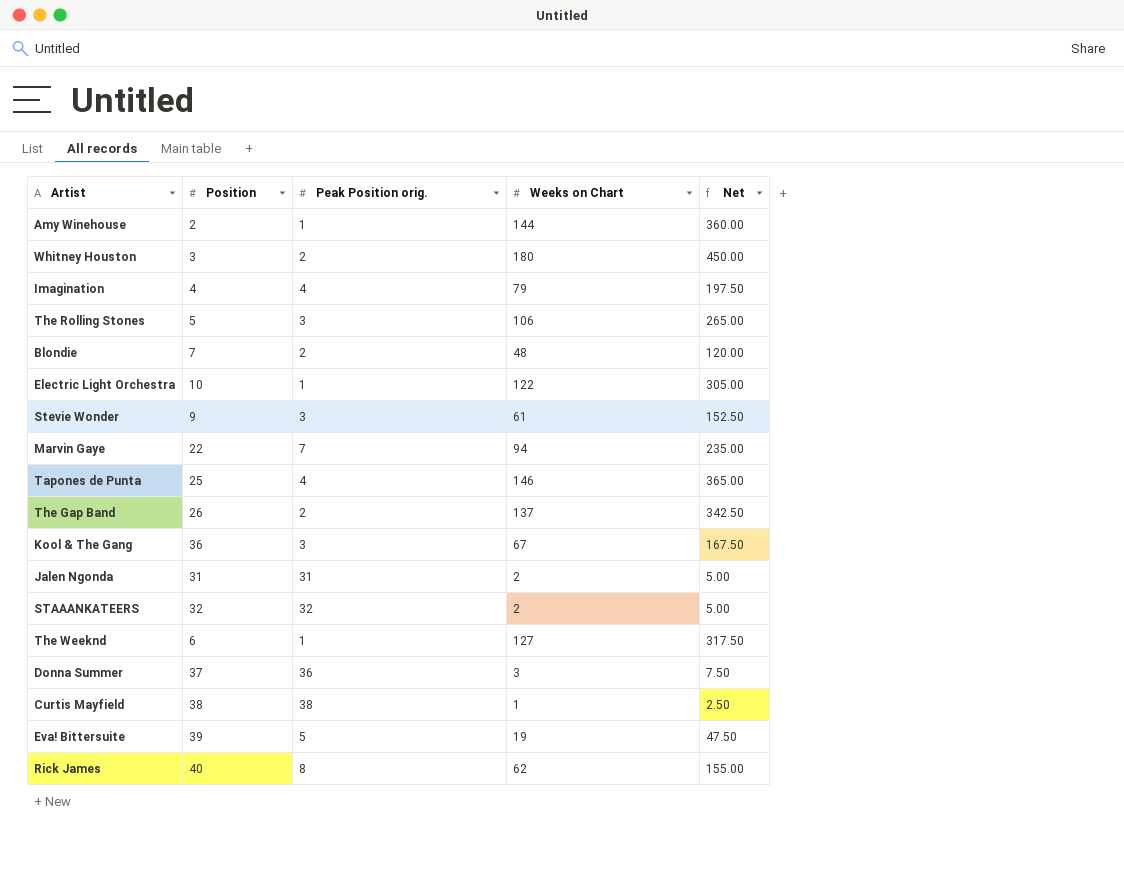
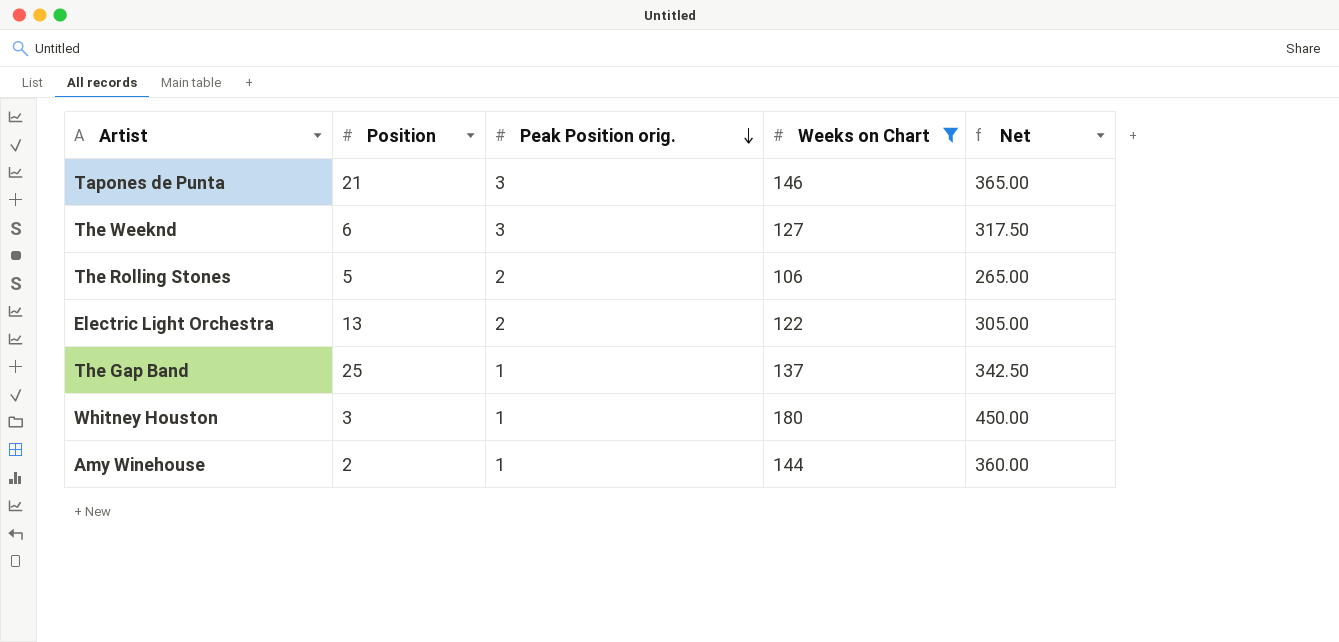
filter: none -> Weeks on Chart >= 106
row order: none -> Peak Position orig. descending
Tapones de Punta | Position: 25 -> 21
Tapones de Punta | Peak Position orig.: 4 -> 3
The Weeknd | Peak Position orig.: 1 -> 3
The Rolling Stones | Peak Position orig.: 3 -> 2
Electric Light Orchestra | Position: 10 -> 13
Electric Light Orchestra | Peak Position orig.: 1 -> 2
The Gap Band | Position: 26 -> 25
The Gap Band | Peak Position orig.: 2 -> 1
Whitney Houston | Peak Position orig.: 2 -> 1

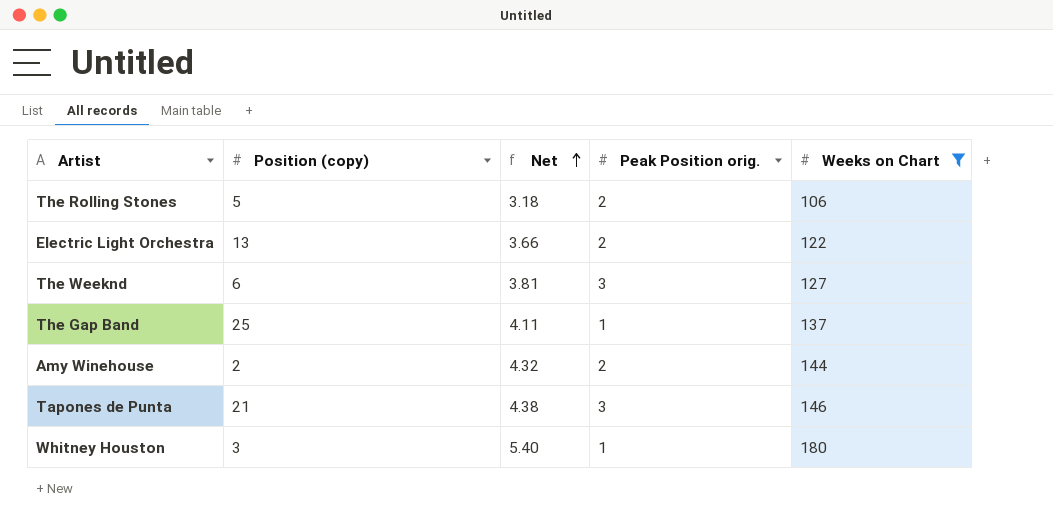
row order: Peak Position orig. descending -> Net ascending
column name: Position -> Position (copy)
column Net | formula: [Weeks on Chart] * 2.5 -> [Weeks on Chart] * 0.03
column Net | position: 5 -> 3
Amy Winehouse | Peak Position orig.: 1 -> 2

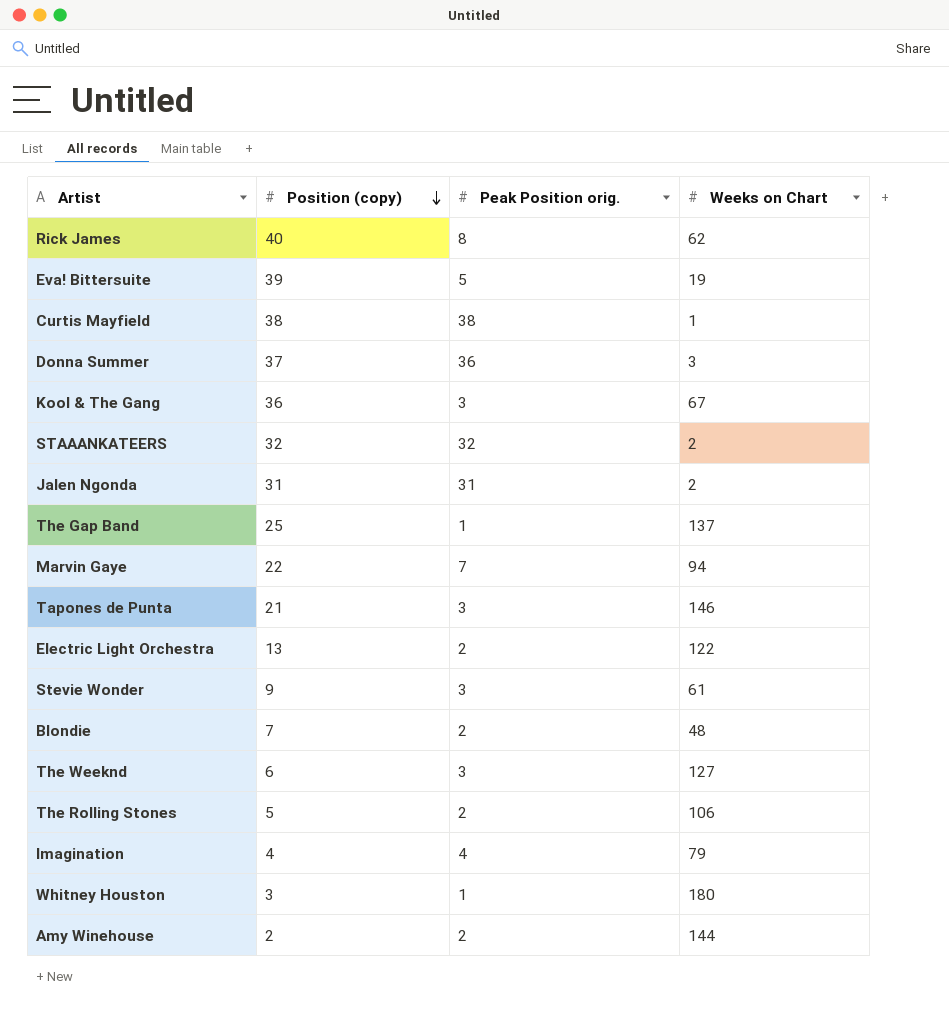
filter: Weeks on Chart >= 106 -> none
row order: Net ascending -> Position (copy) descending
column Net | formula: [Weeks on Chart] * 0.03 -> none

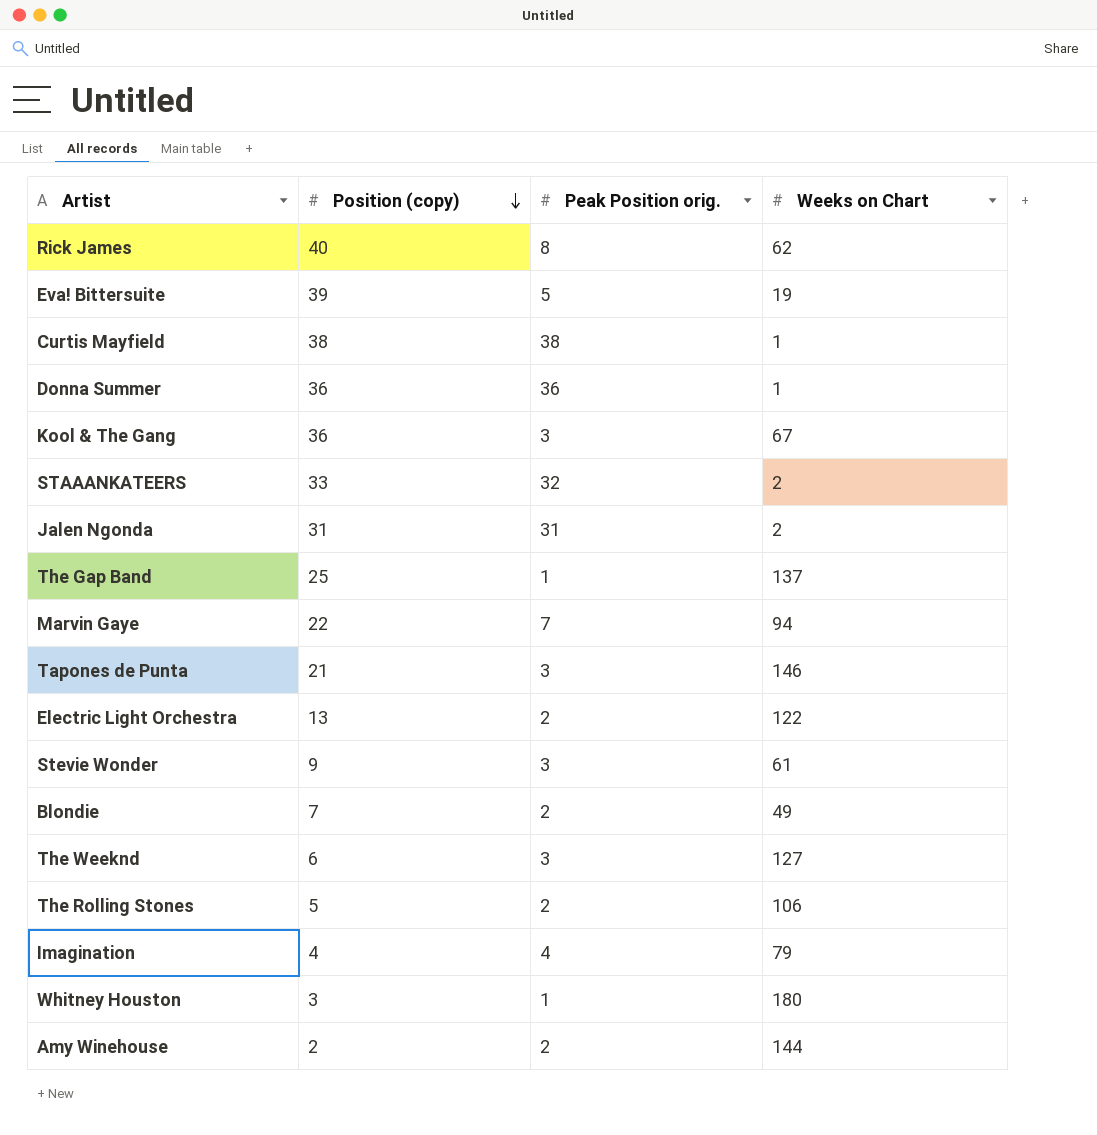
Donna Summer | Position (copy): 37 -> 36
Donna Summer | Weeks on Chart: 3 -> 1
STAAANKATEERS | Position (copy): 32 -> 33
Blondie | Weeks on Chart: 48 -> 49

